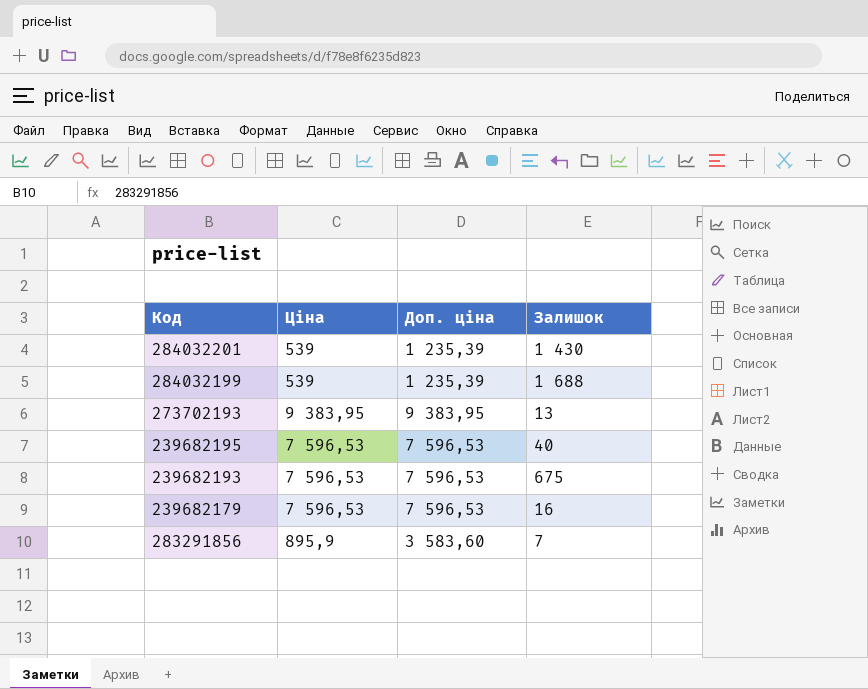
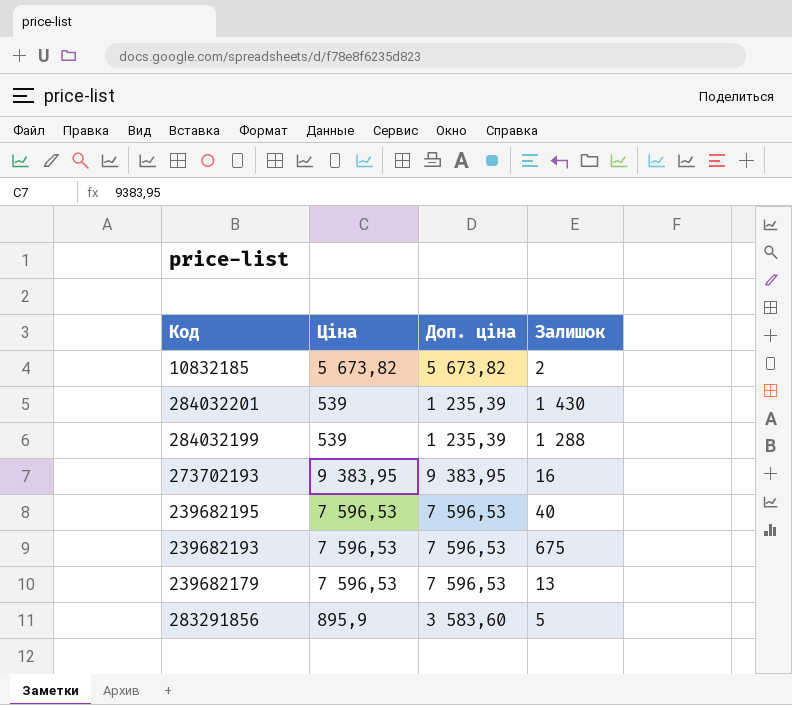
row 10832185: none -> 5 673,82 | 5 673,82 | 2
284032199 | Залишок: 1 688 -> 1 288
273702193 | Залишок: 13 -> 16
239682179 | Залишок: 16 -> 13
283291856 | Залишок: 7 -> 5

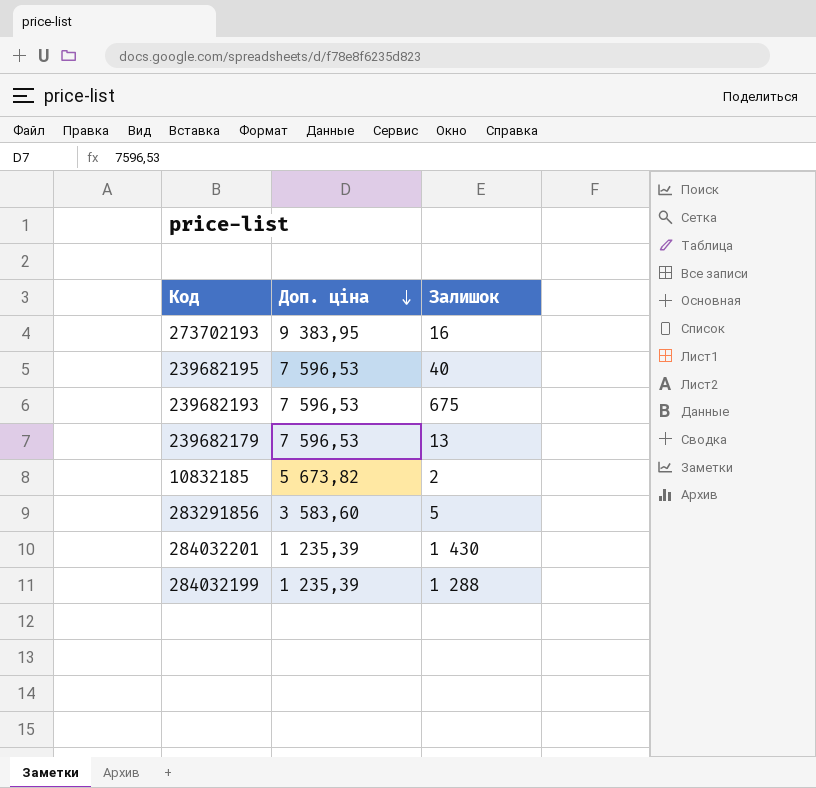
row order: none -> Доп. ціна descending
column Ціна | position: 2 -> none

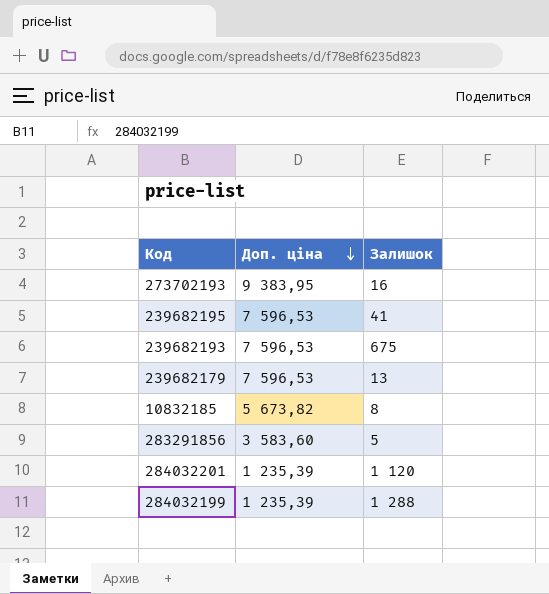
239682195 | Залишок: 40 -> 41
10832185 | Залишок: 2 -> 8
284032201 | Залишок: 1 430 -> 1 120

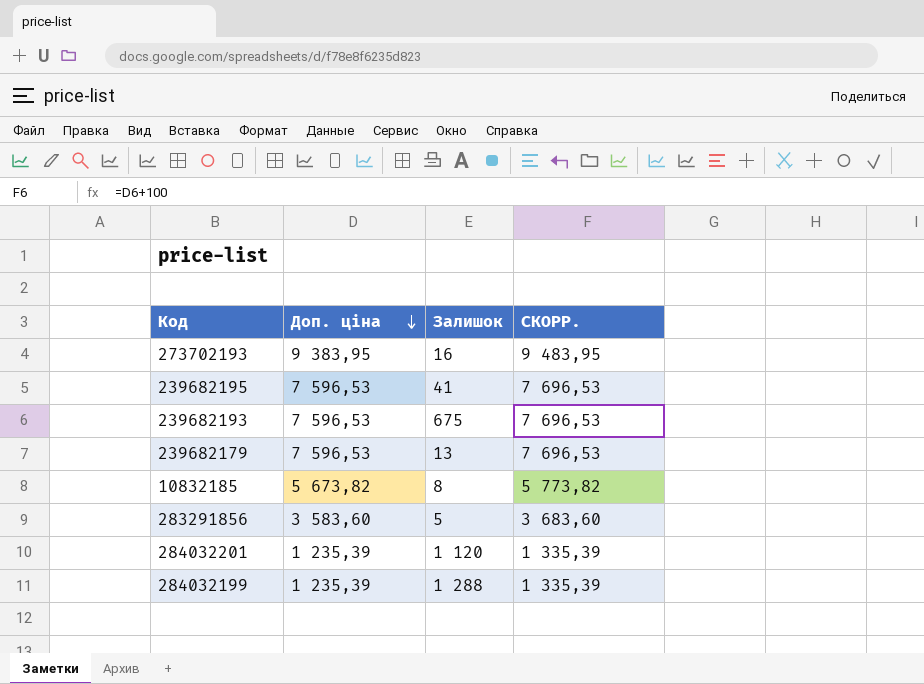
column СКОРР. | formula: none -> [Доп. ціна] + 100

